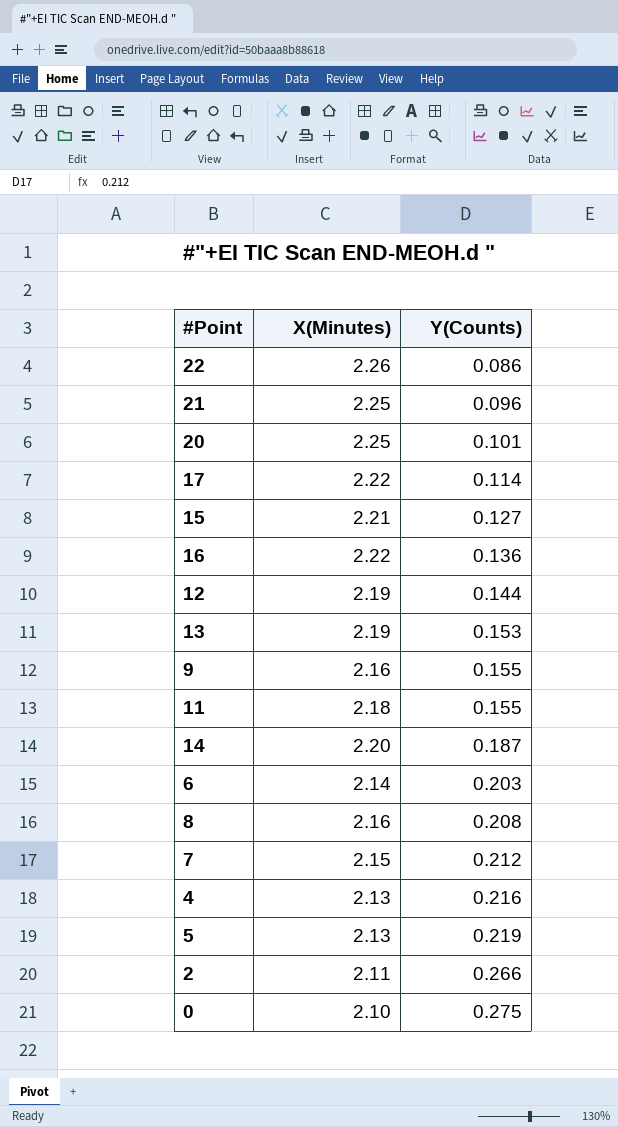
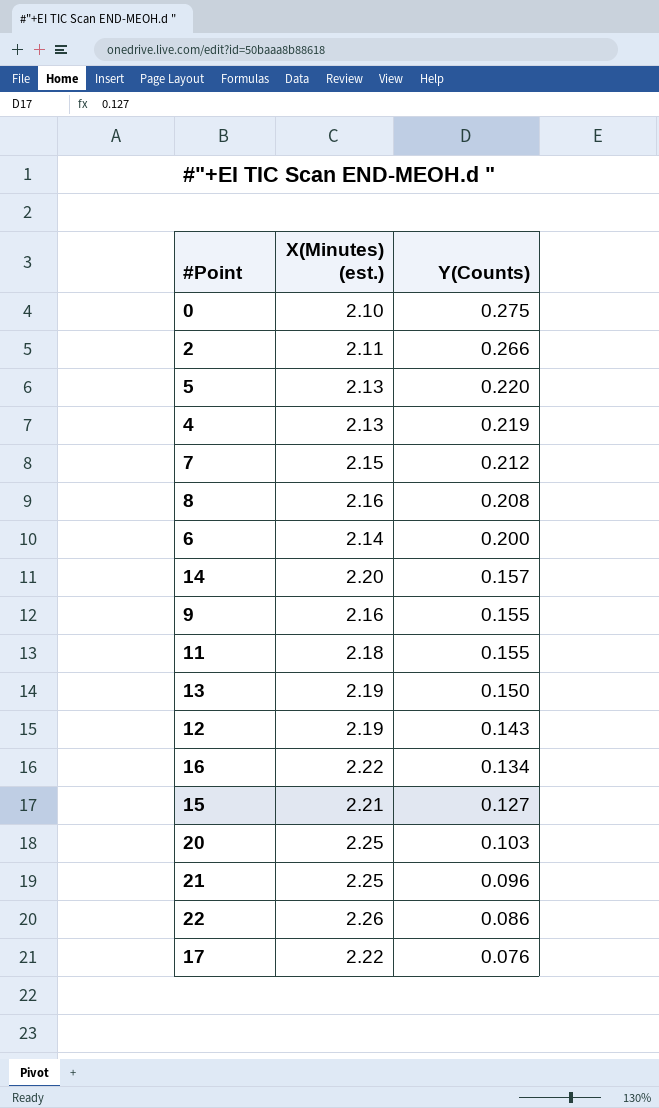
row order: Y(Counts) ascending -> Y(Counts) descending
column name: X(Minutes) -> X(Minutes) (est.)
5 | Y(Counts): 0.219 -> 0.220
4 | Y(Counts): 0.216 -> 0.219
6 | Y(Counts): 0.203 -> 0.200
14 | Y(Counts): 0.187 -> 0.157
13 | Y(Counts): 0.153 -> 0.150
12 | Y(Counts): 0.144 -> 0.143
16 | Y(Counts): 0.136 -> 0.134
20 | Y(Counts): 0.101 -> 0.103
17 | Y(Counts): 0.114 -> 0.076

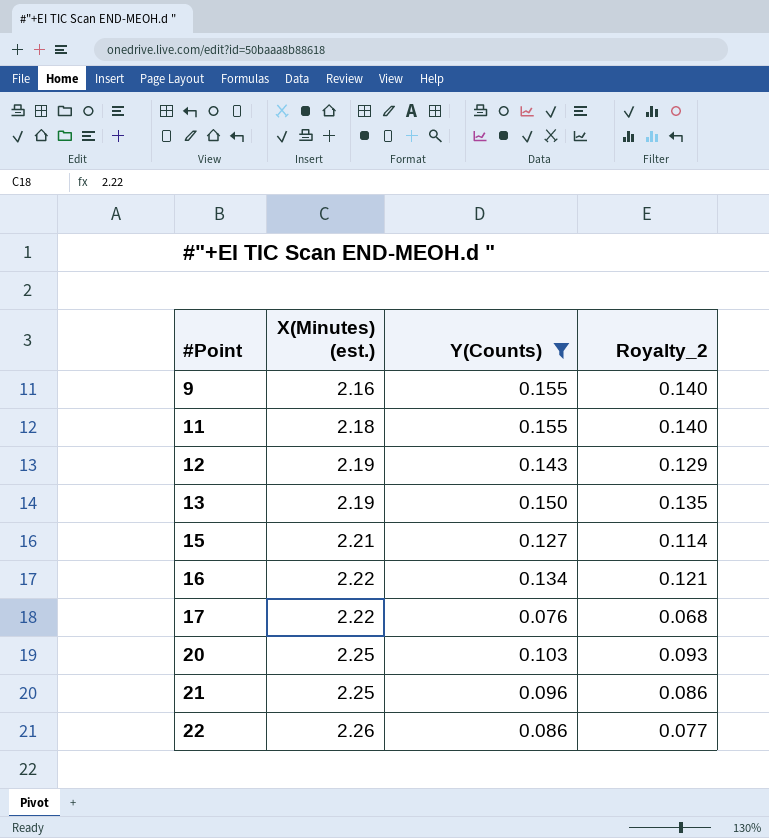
filter: none -> Y(Counts) <= 0.155
row order: Y(Counts) descending -> #Point ascending
column Royalty_2 | formula: none -> [Y(Counts)] * 0.9

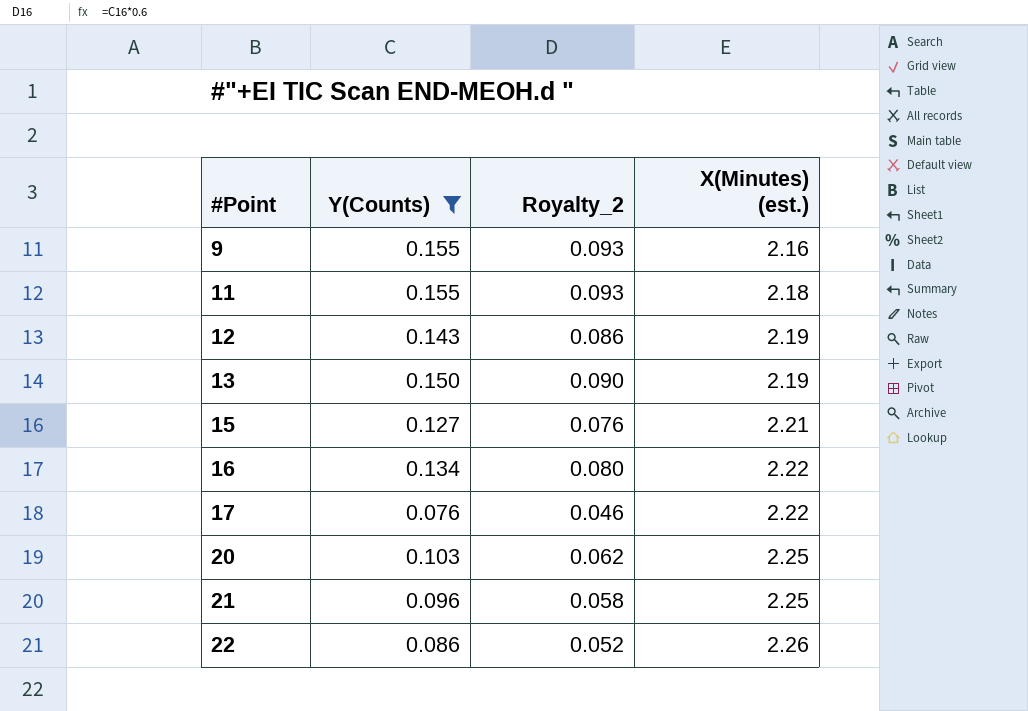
column Royalty_2 | formula: [Y(Counts)] * 0.9 -> [Y(Counts)] * 0.6
column X(Minutes) (est.) | position: 2 -> 4

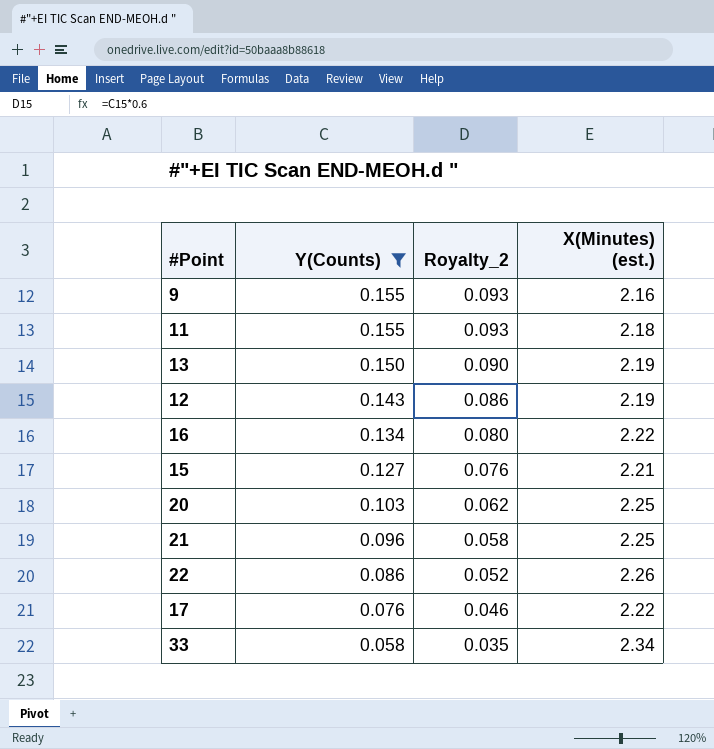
row order: #Point ascending -> Y(Counts) descending
row 33: none -> 0.058 | 0.035 | 2.34

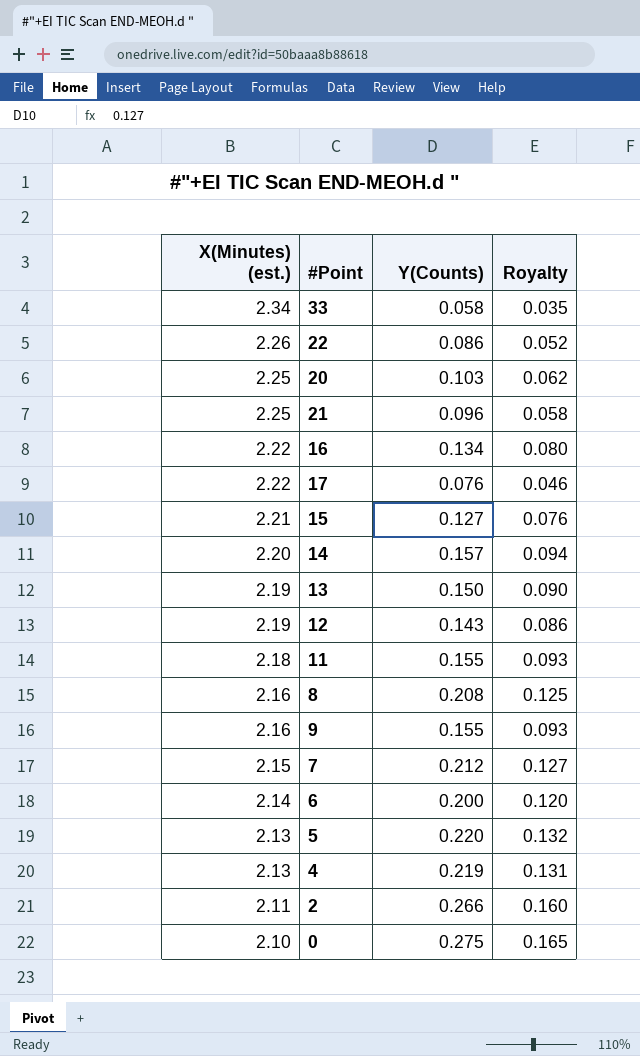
filter: Y(Counts) <= 0.155 -> none
row order: Y(Counts) descending -> X(Minutes) (est.) descending
column X(Minutes) (est.) | position: 4 -> 1
column name: Royalty_2 -> Royalty

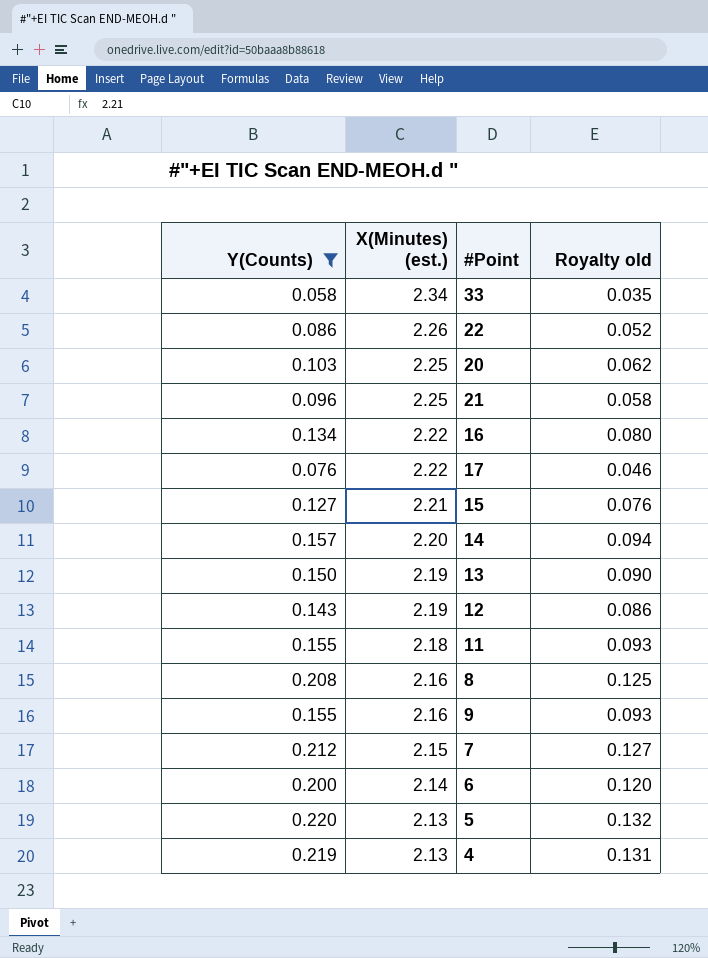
filter: none -> Y(Counts) <= 0.220
column Y(Counts) | position: 3 -> 1
column name: Royalty -> Royalty old

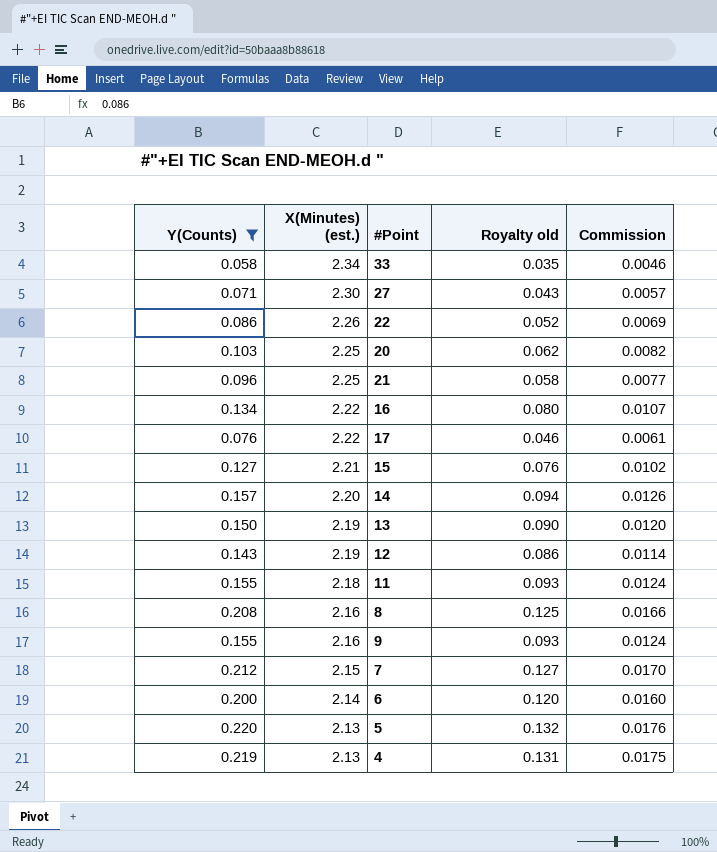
column Commission | formula: none -> [Y(Counts)] * 0.08
row 27: none -> 0.071 | 2.30 | 0.043 | 0.0057

